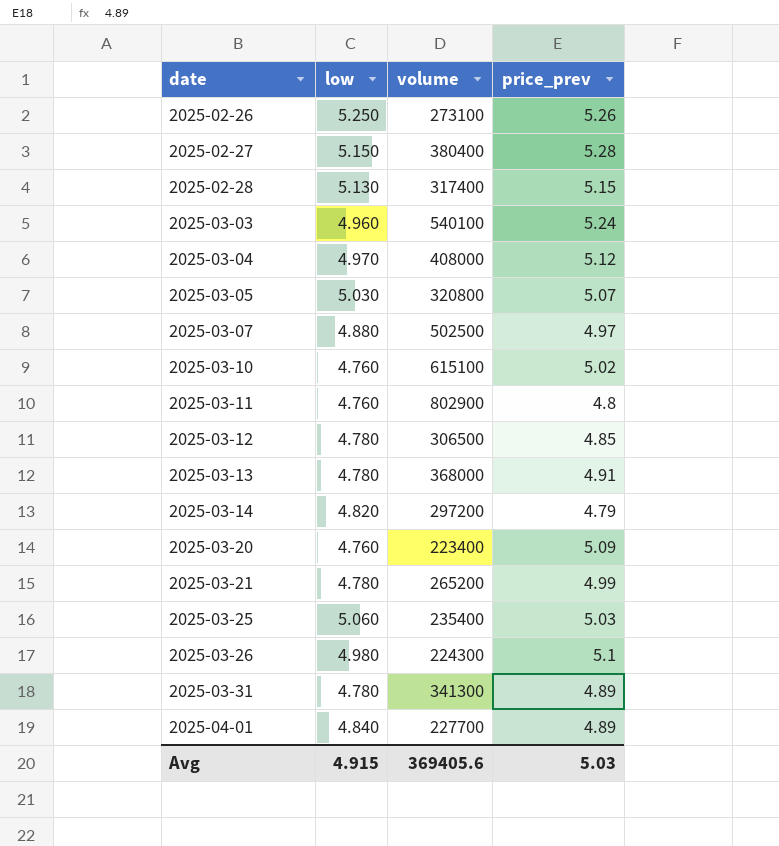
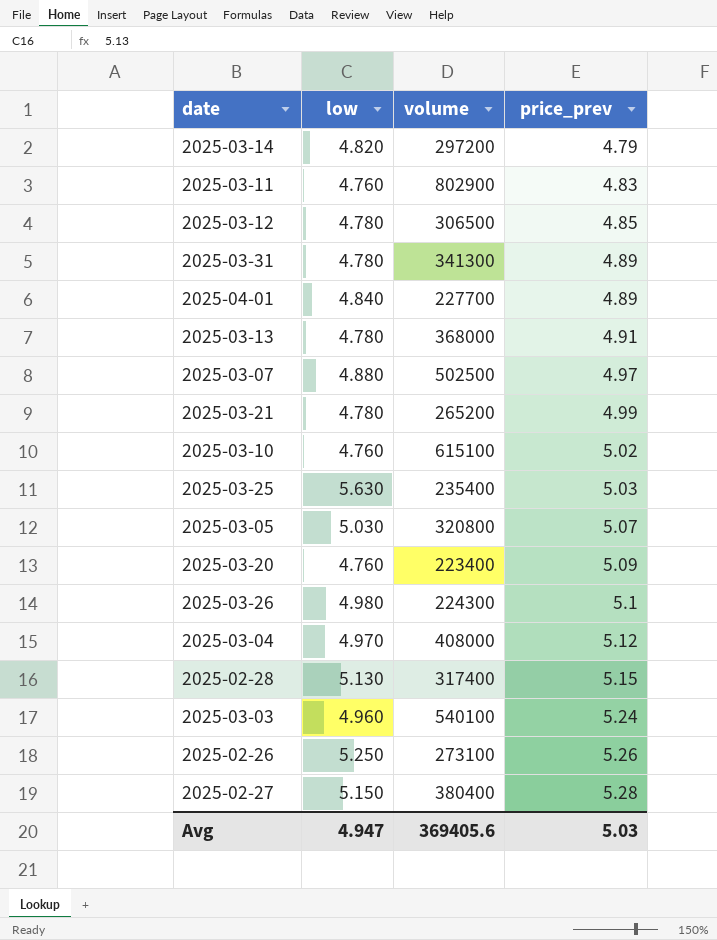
row order: date ascending -> price_prev ascending
2025-03-11 | price_prev: 4.8 -> 4.83
2025-03-25 | low: 5.060 -> 5.630
Avg | low: 4.915 -> 4.947

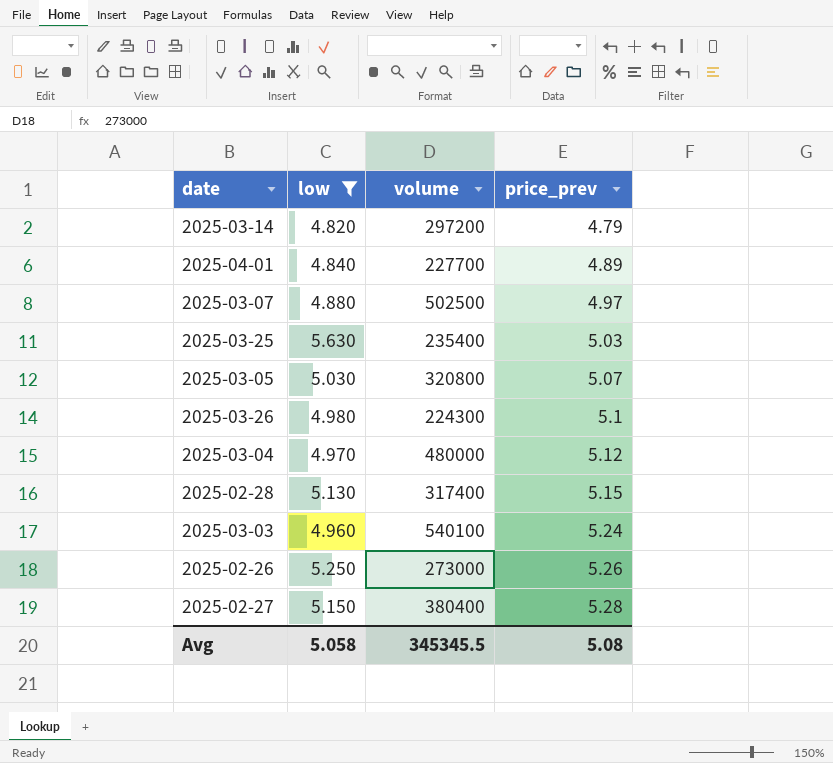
filter: none -> low >= 4.820
2025-03-04 | volume: 408000 -> 480000
2025-02-26 | volume: 273100 -> 273000
Avg | low: 4.947 -> 5.058
Avg | volume: 369405.6 -> 345345.5
Avg | price_prev: 5.03 -> 5.08

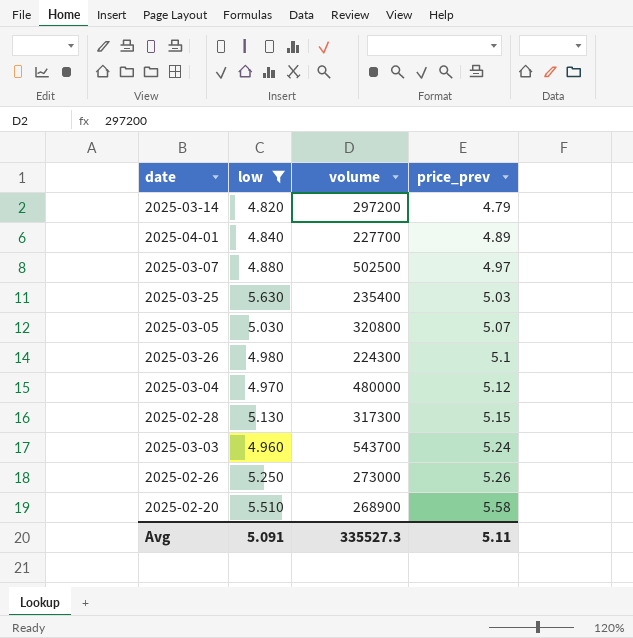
row 2025-02-27: 5.150 | 380400 | 5.28 -> none
2025-02-28 | volume: 317400 -> 317300
2025-03-03 | volume: 540100 -> 543700
row 2025-02-20: none -> 5.510 | 268900 | 5.58
Avg | low: 5.058 -> 5.091
Avg | volume: 345345.5 -> 335527.3
Avg | price_prev: 5.08 -> 5.11

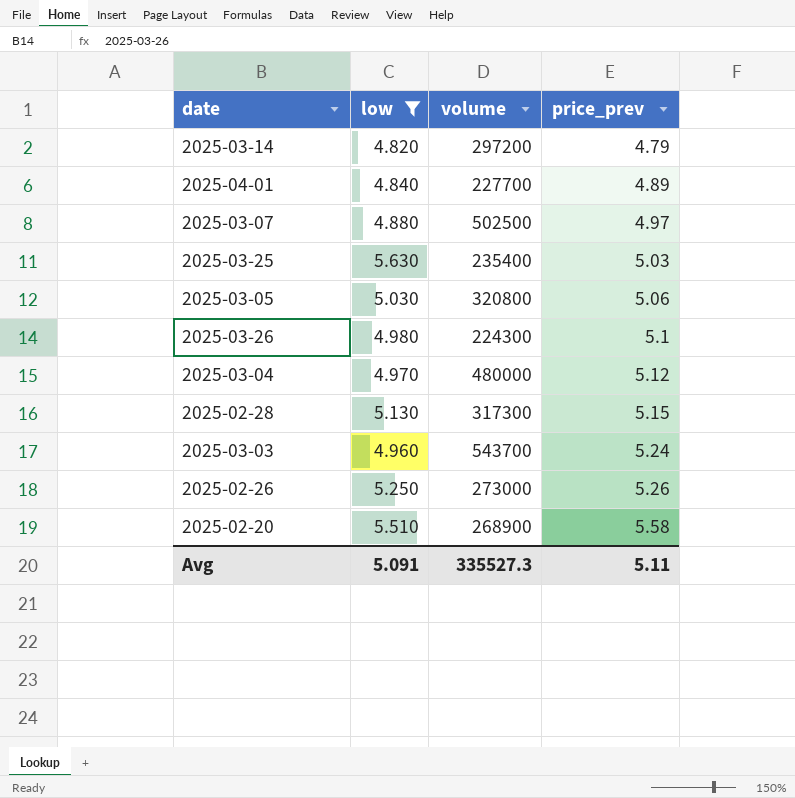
2025-03-05 | price_prev: 5.07 -> 5.06

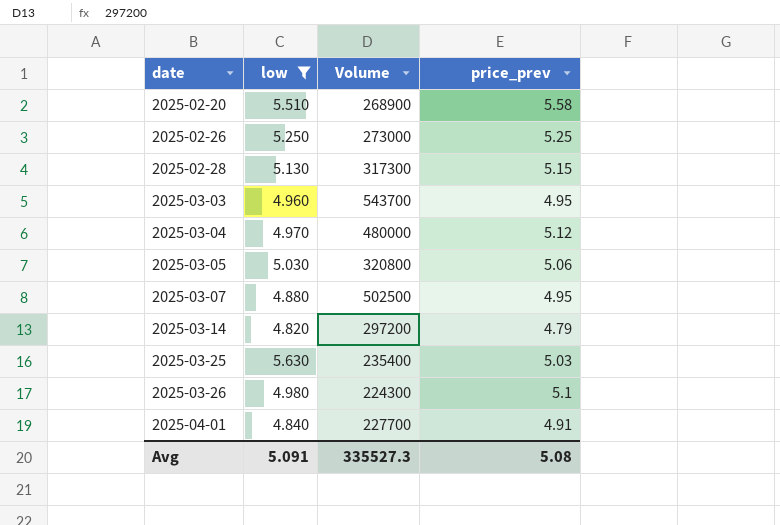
row order: price_prev ascending -> date ascending
column name: volume -> Volume
2025-02-26 | price_prev: 5.26 -> 5.25
2025-03-03 | price_prev: 5.24 -> 4.95
2025-03-07 | price_prev: 4.97 -> 4.95
2025-04-01 | price_prev: 4.89 -> 4.91
Avg | price_prev: 5.11 -> 5.08

